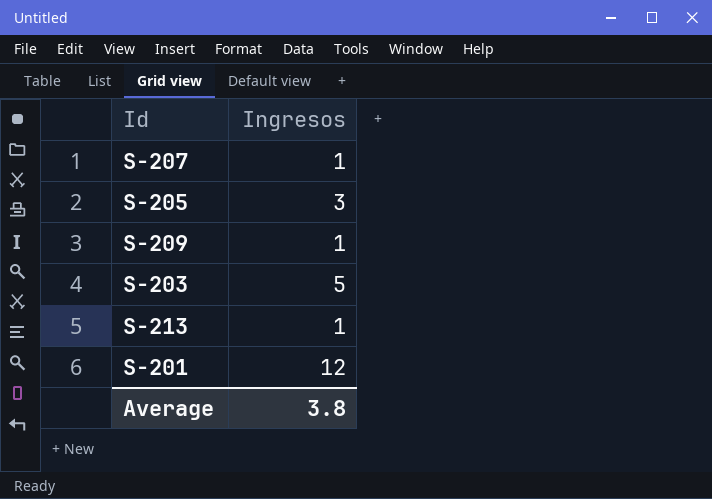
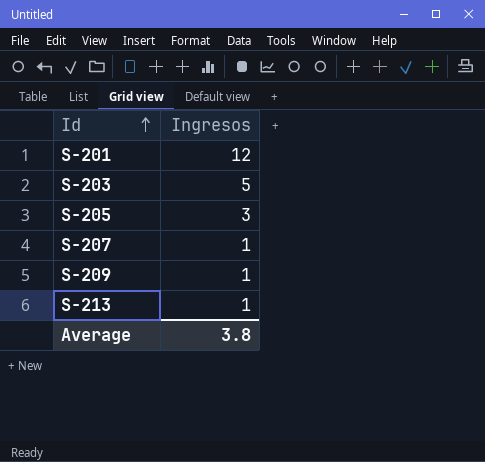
row order: none -> Id ascending

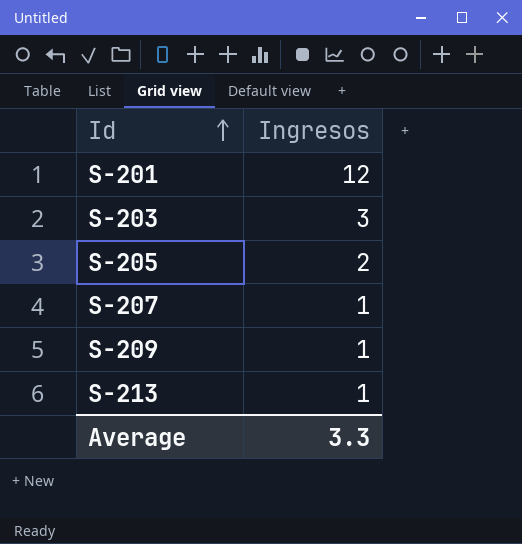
S-203 | Ingresos: 5 -> 3
S-205 | Ingresos: 3 -> 2
Average | Ingresos: 3.8 -> 3.3

